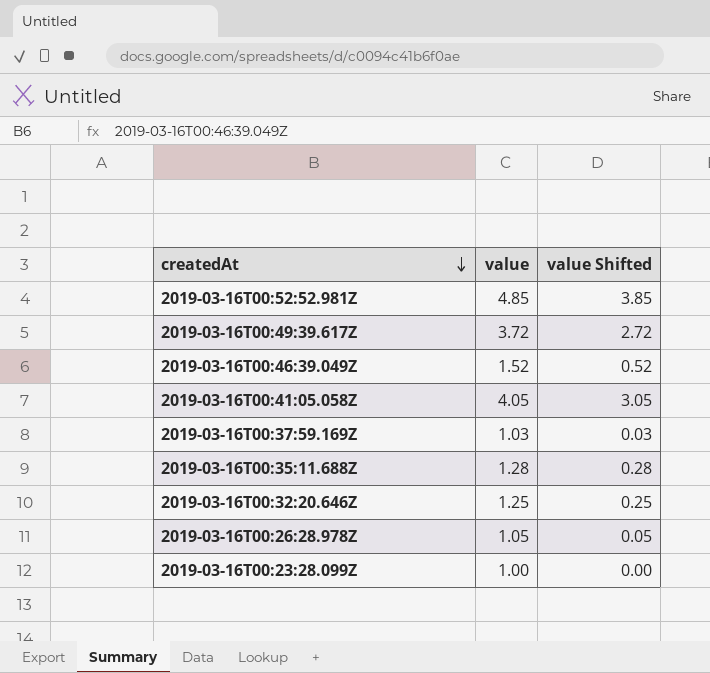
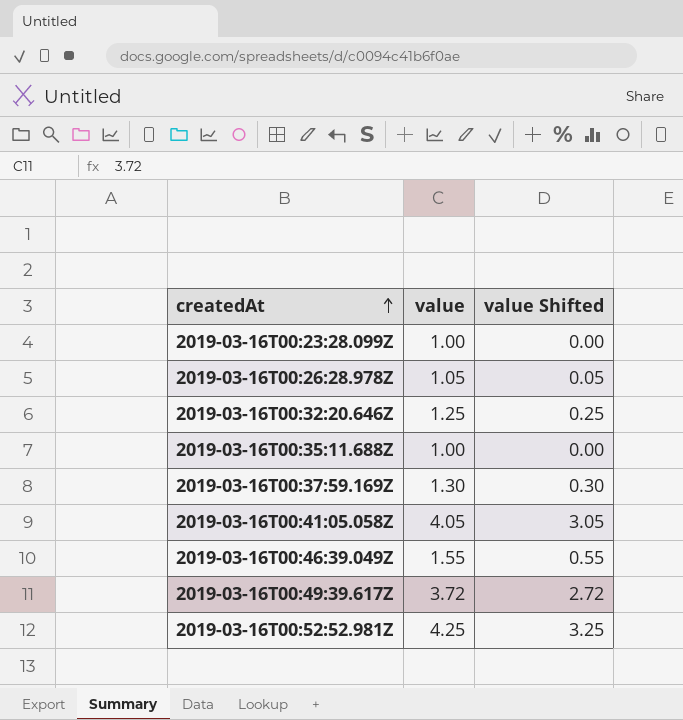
row order: createdAt descending -> createdAt ascending
2019-03-16T00:35:11.688Z | value: 1.28 -> 1.00
2019-03-16T00:35:11.688Z | value Shifted: 0.28 -> 0.00
2019-03-16T00:37:59.169Z | value: 1.03 -> 1.30
2019-03-16T00:37:59.169Z | value Shifted: 0.03 -> 0.30
2019-03-16T00:46:39.049Z | value: 1.52 -> 1.55
2019-03-16T00:46:39.049Z | value Shifted: 0.52 -> 0.55
2019-03-16T00:52:52.981Z | value: 4.85 -> 4.25
2019-03-16T00:52:52.981Z | value Shifted: 3.85 -> 3.25

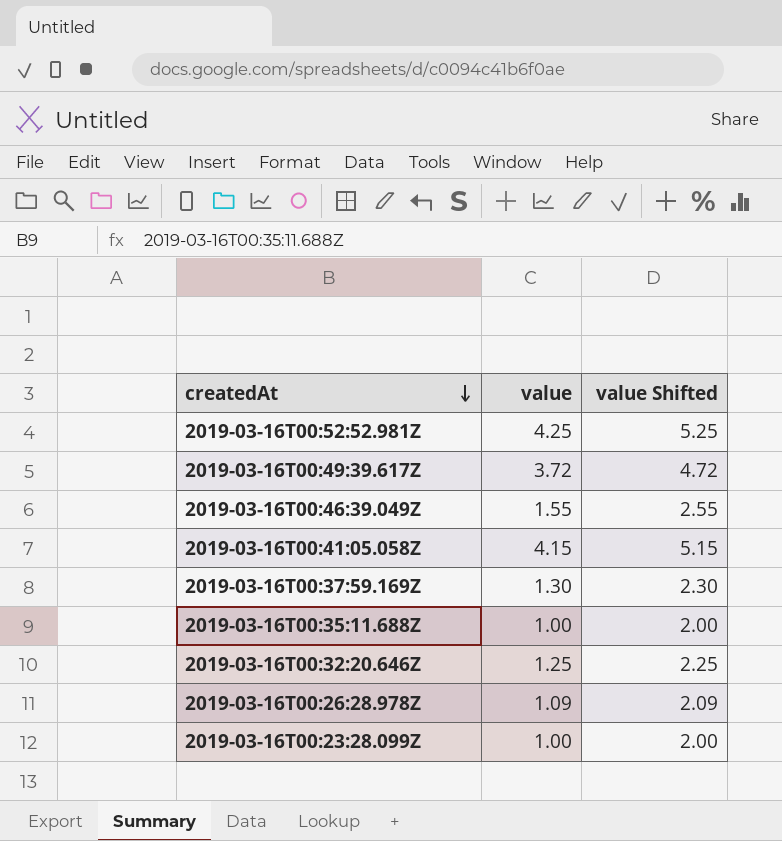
row order: createdAt ascending -> createdAt descending
column value Shifted | formula: [value] - 1 -> [value] + 1
2019-03-16T00:41:05.058Z | value: 4.05 -> 4.15
2019-03-16T00:26:28.978Z | value: 1.05 -> 1.09

